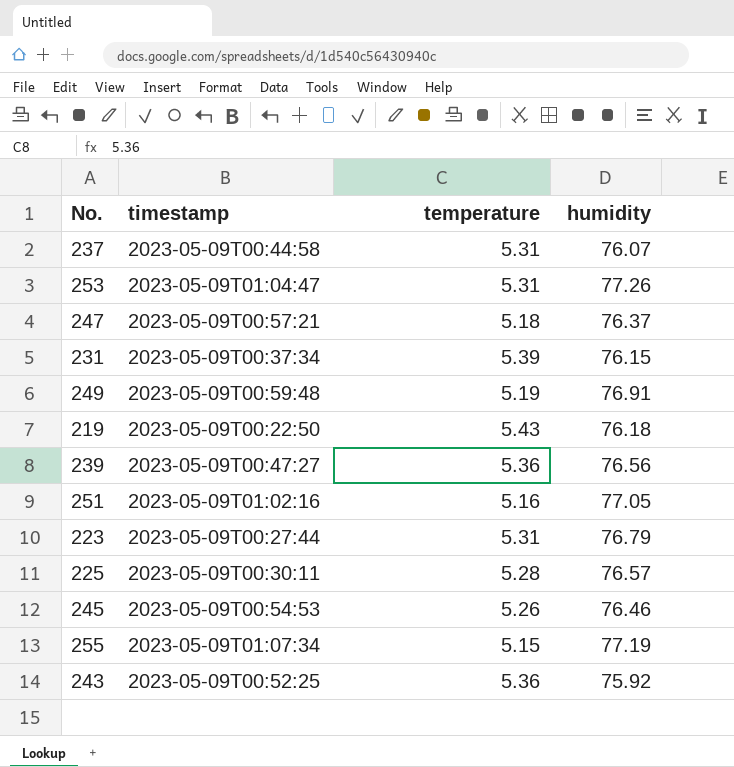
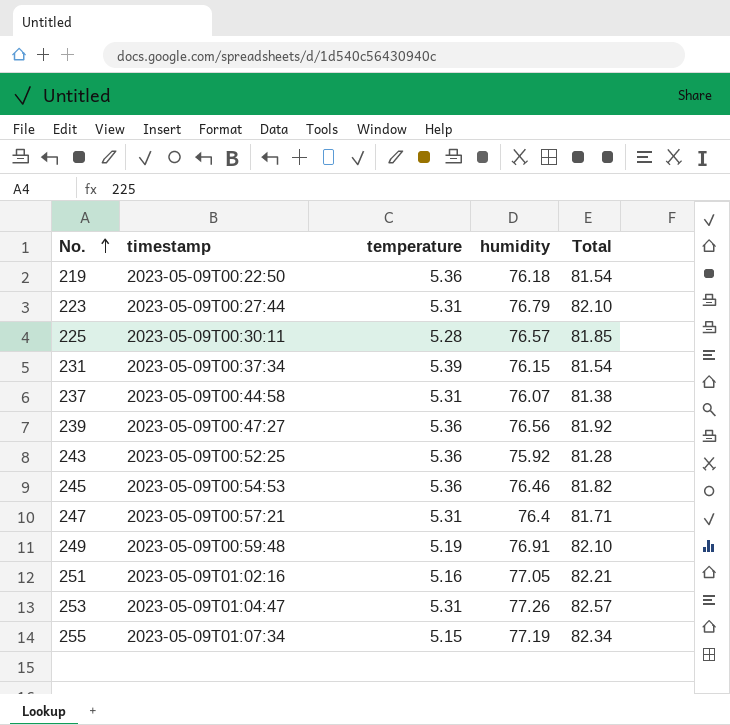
row order: none -> No. ascending
column Total | formula: none -> [temperature] + [humidity]
219 | temperature: 5.43 -> 5.36
245 | temperature: 5.26 -> 5.36
247 | temperature: 5.18 -> 5.31
247 | humidity: 76.37 -> 76.4

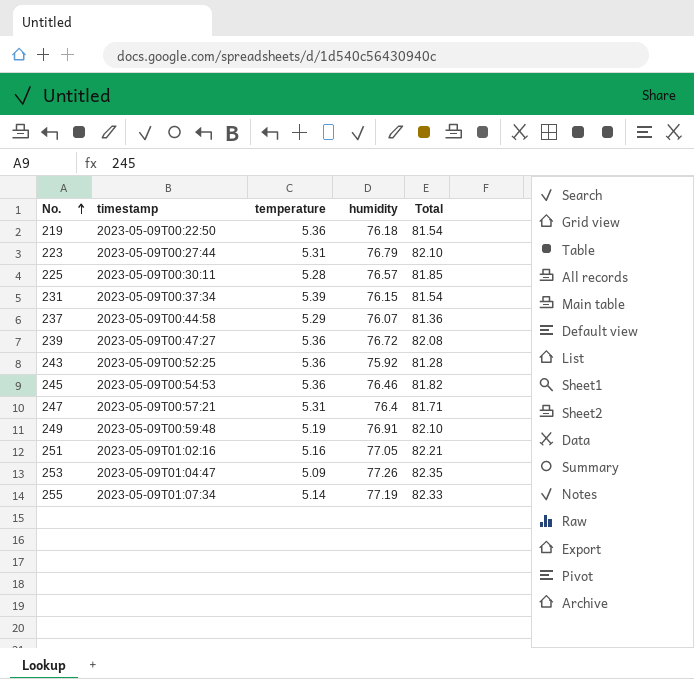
237 | temperature: 5.31 -> 5.29
237 | Total: 81.38 -> 81.36
239 | humidity: 76.56 -> 76.72
239 | Total: 81.92 -> 82.08
253 | temperature: 5.31 -> 5.09
253 | Total: 82.57 -> 82.35
255 | temperature: 5.15 -> 5.14
255 | Total: 82.34 -> 82.33

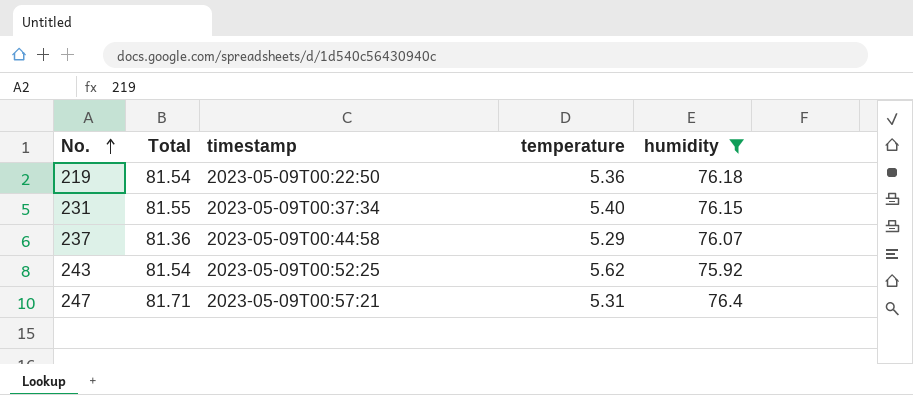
filter: none -> humidity <= 76.4
column Total | position: 5 -> 2
231 | Total: 81.54 -> 81.55
231 | temperature: 5.39 -> 5.40
243 | Total: 81.28 -> 81.54
243 | temperature: 5.36 -> 5.62

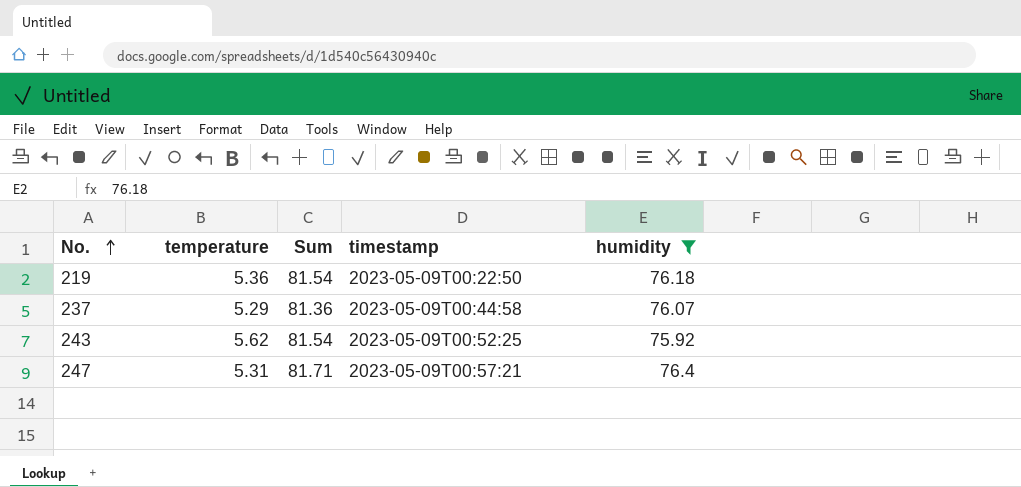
column temperature | position: 4 -> 2
column name: Total -> Sum
row 231: 81.55 | 2023-05-09T00:37:34 | 5.40 | 76.15 -> none

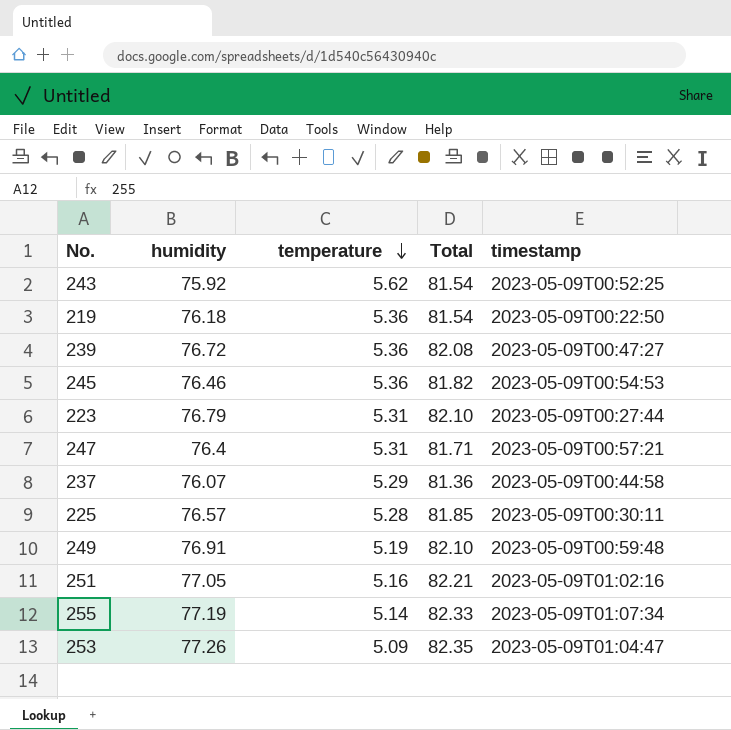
filter: humidity <= 76.4 -> none
row order: No. ascending -> temperature descending
column humidity | position: 5 -> 2
column name: Sum -> Total

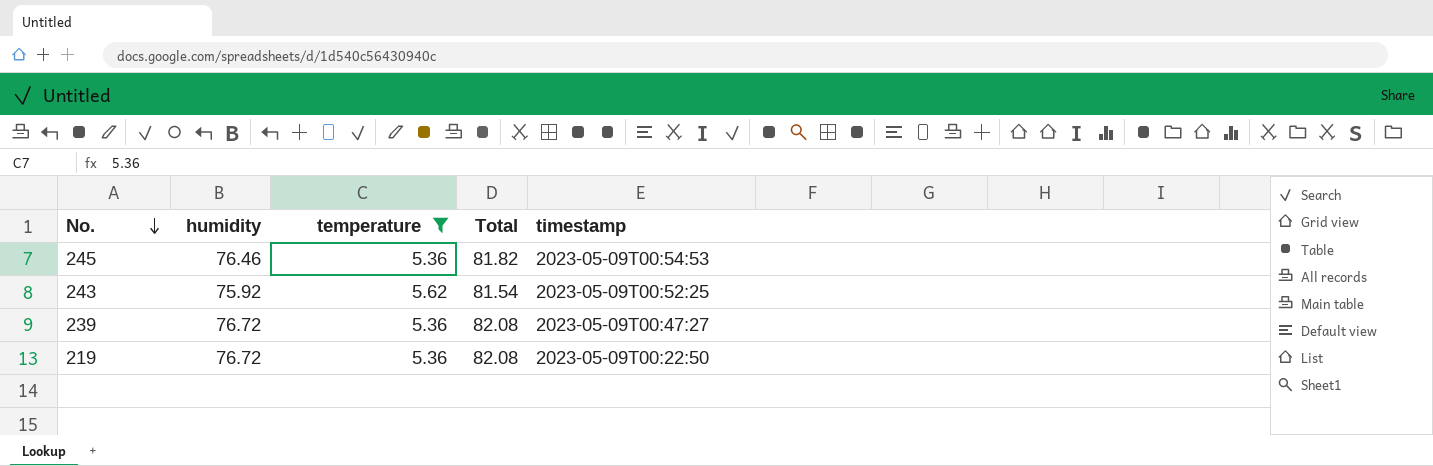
filter: none -> temperature >= 5.36
row order: temperature descending -> No. descending
219 | humidity: 76.18 -> 76.72
219 | Total: 81.54 -> 82.08

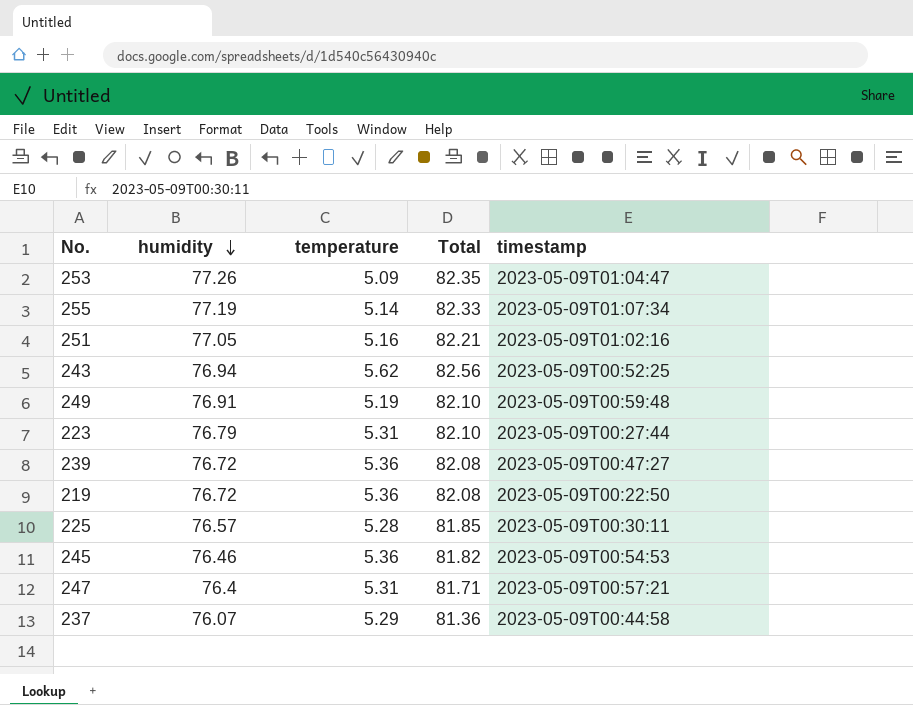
filter: temperature >= 5.36 -> none
row order: No. descending -> humidity descending
243 | humidity: 75.92 -> 76.94
243 | Total: 81.54 -> 82.56

